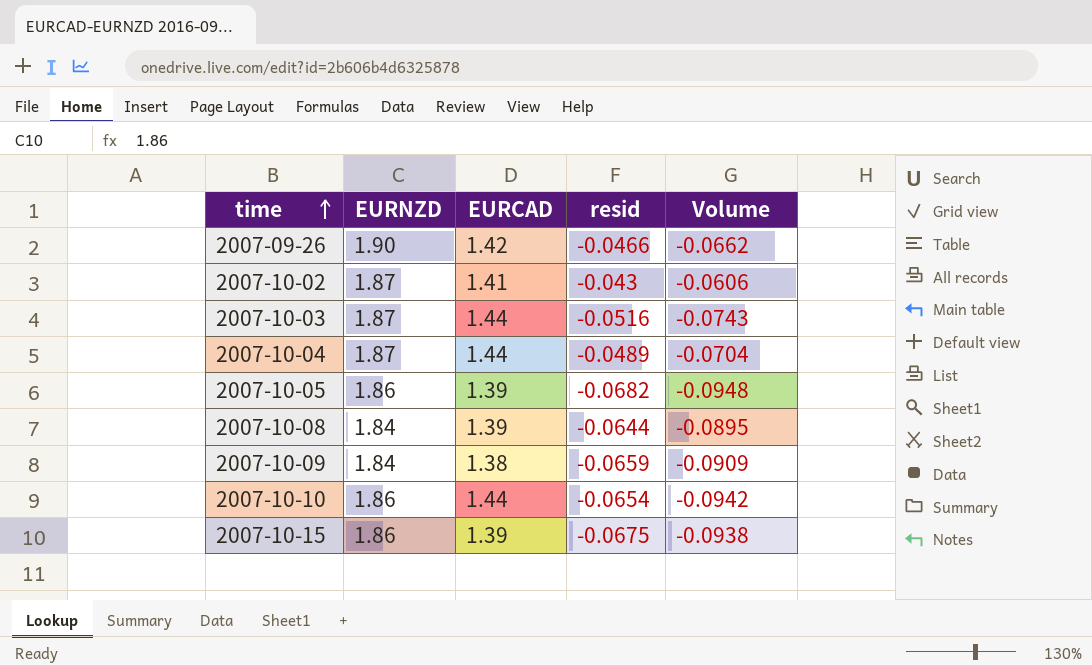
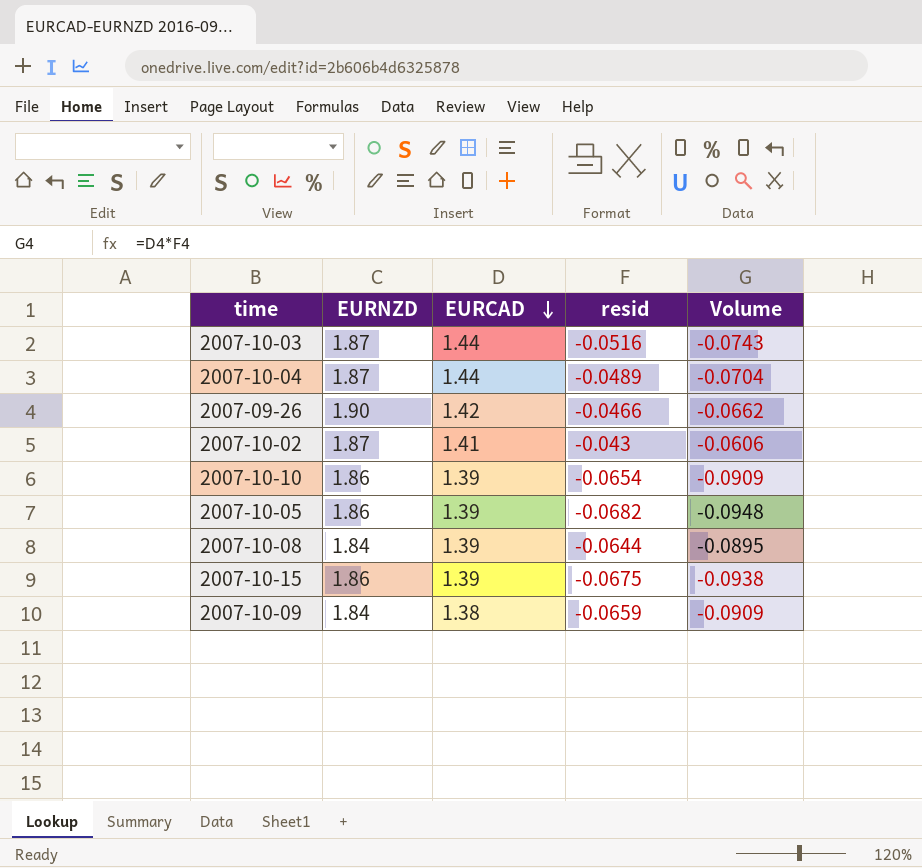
row order: time ascending -> EURCAD descending
2007-10-10 | EURCAD: 1.44 -> 1.39
2007-10-10 | Volume: -0.0942 -> -0.0909

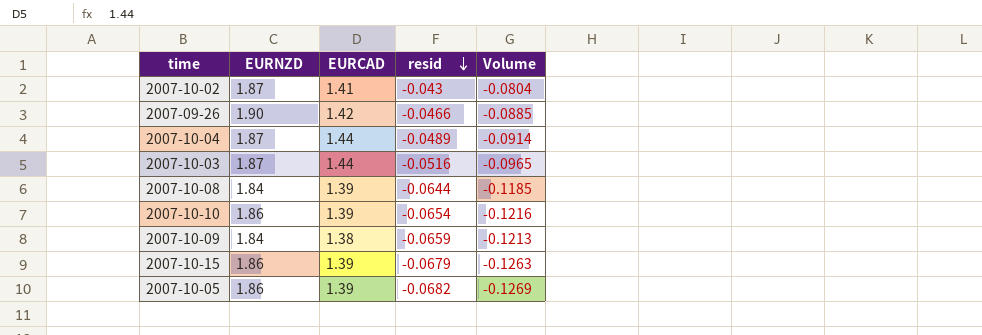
row order: EURCAD descending -> resid descending
column Volume | formula: [EURCAD] * [resid] -> [EURNZD] * [resid]
2007-10-15 | resid: -0.0675 -> -0.0679

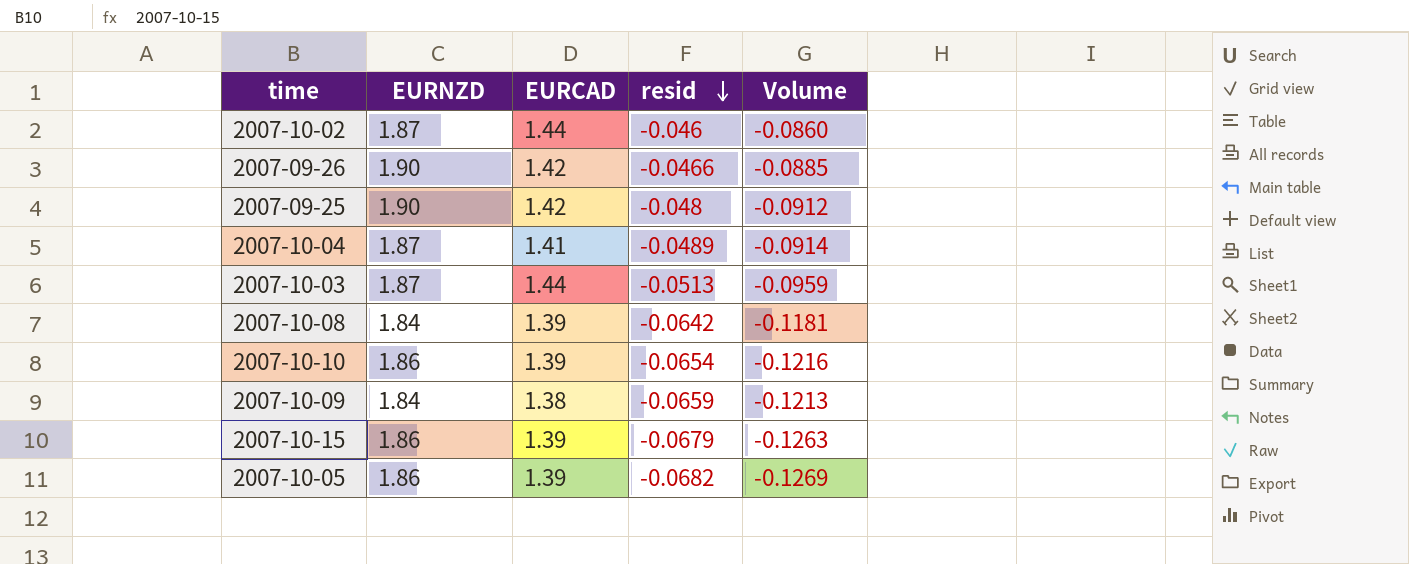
2007-10-02 | EURCAD: 1.41 -> 1.44
2007-10-02 | resid: -0.043 -> -0.046
2007-10-02 | Volume: -0.0804 -> -0.0860
row 2007-09-25: none -> 1.90 | 1.42 | -0.048 | -0.0912
2007-10-04 | EURCAD: 1.44 -> 1.41
2007-10-03 | resid: -0.0516 -> -0.0513
2007-10-03 | Volume: -0.0965 -> -0.0959
2007-10-08 | resid: -0.0644 -> -0.0642
2007-10-08 | Volume: -0.1185 -> -0.1181

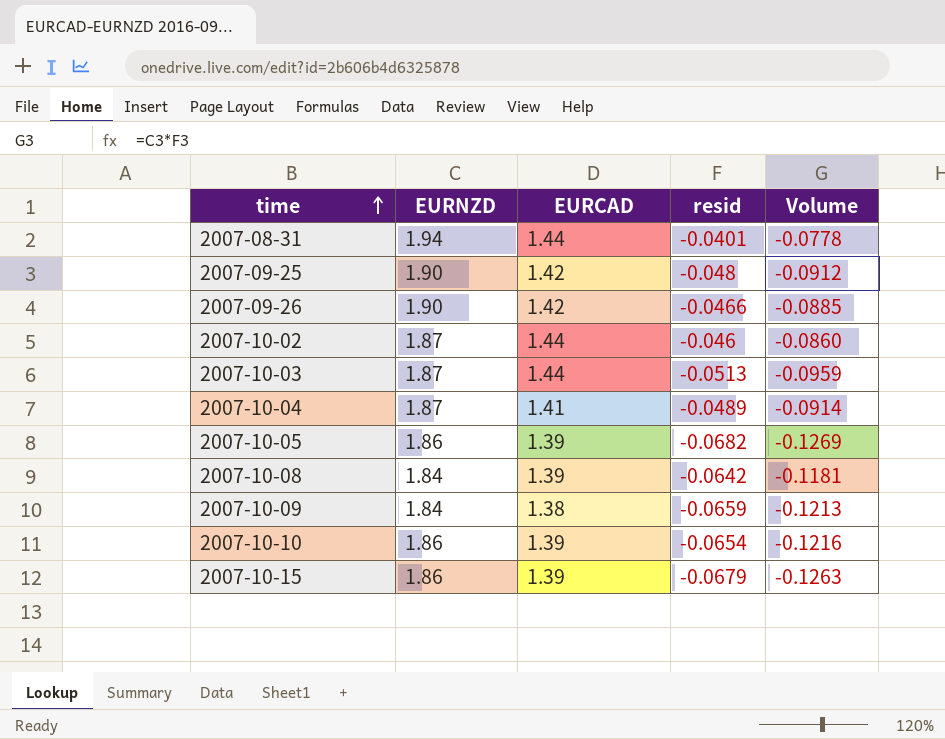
row order: resid descending -> time ascending
row 2007-08-31: none -> 1.94 | 1.44 | -0.0401 | -0.0778

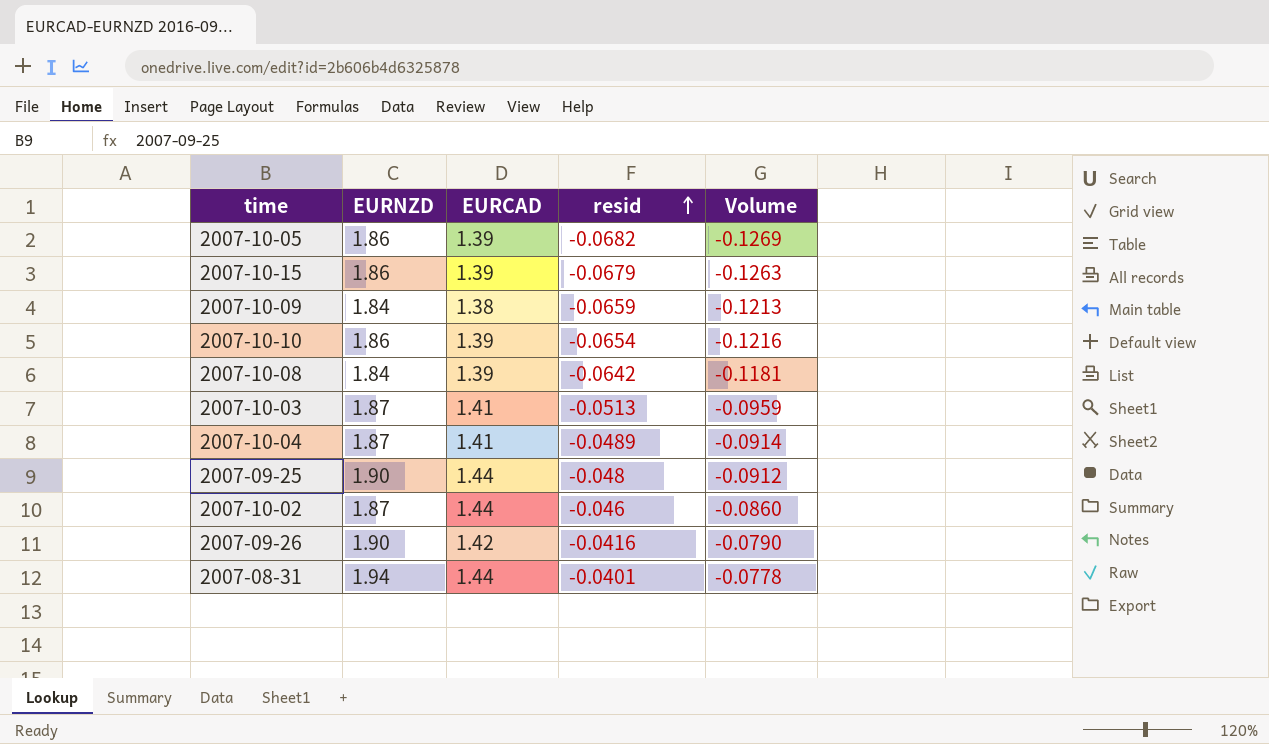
row order: time ascending -> resid ascending
2007-10-03 | EURCAD: 1.44 -> 1.41
2007-09-25 | EURCAD: 1.42 -> 1.44
2007-09-26 | resid: -0.0466 -> -0.0416
2007-09-26 | Volume: -0.0885 -> -0.0790

